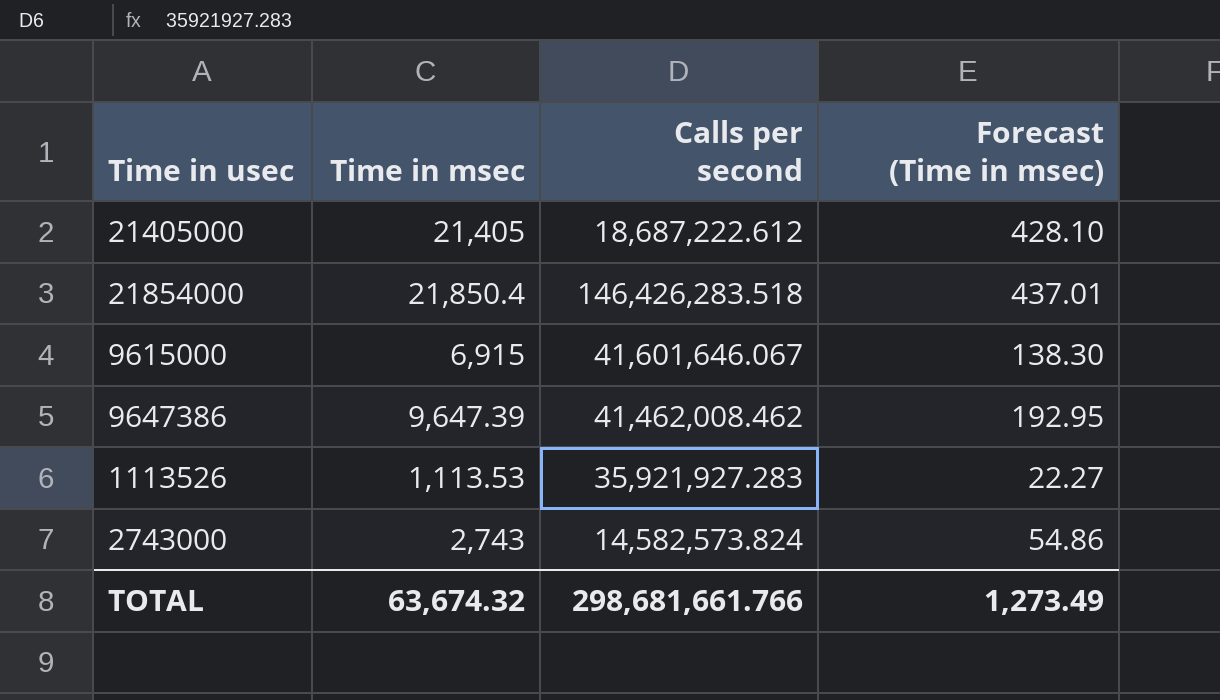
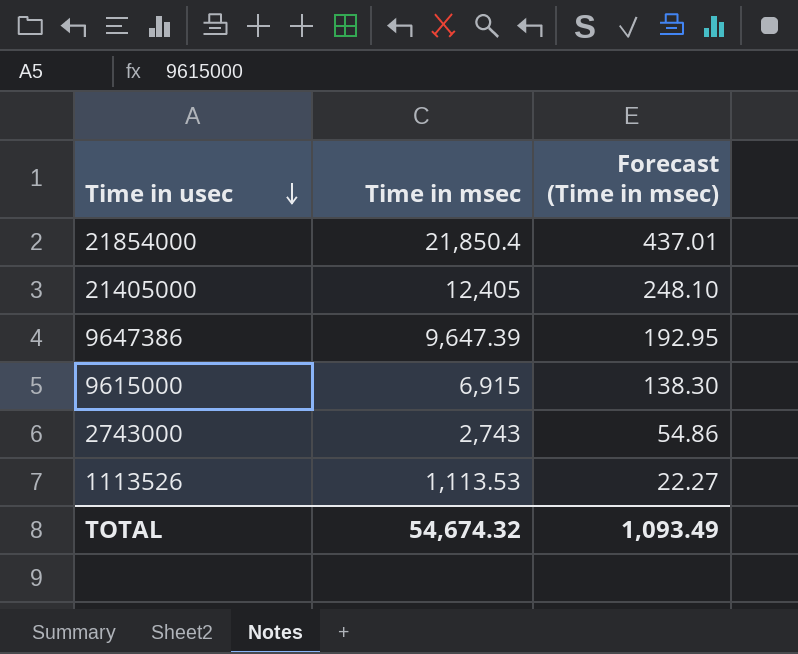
row order: none -> Time in usec descending
column Calls per second | position: 3 -> none
21405000 | Time in msec: 21,405 -> 12,405
21405000 | Forecast (Time in msec): 428.10 -> 248.10
TOTAL | Time in msec: 63,674.32 -> 54,674.32
TOTAL | Forecast (Time in msec): 1,273.49 -> 1,093.49

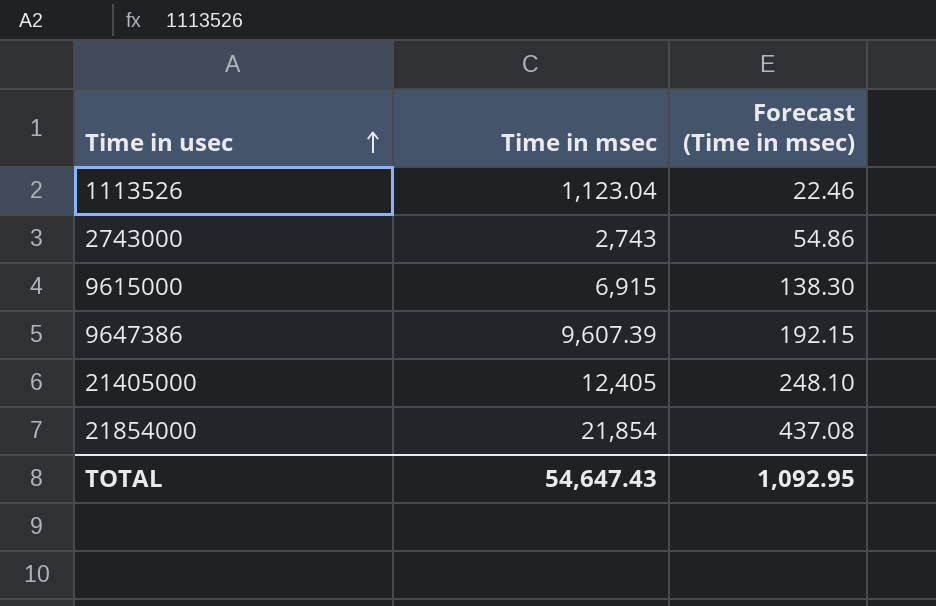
row order: Time in usec descending -> Time in usec ascending
1113526 | Time in msec: 1,113.53 -> 1,123.04
1113526 | Forecast (Time in msec): 22.27 -> 22.46
9647386 | Time in msec: 9,647.39 -> 9,607.39
9647386 | Forecast (Time in msec): 192.95 -> 192.15
21854000 | Time in msec: 21,850.4 -> 21,854
21854000 | Forecast (Time in msec): 437.01 -> 437.08
TOTAL | Time in msec: 54,674.32 -> 54,647.43
TOTAL | Forecast (Time in msec): 1,093.49 -> 1,092.95

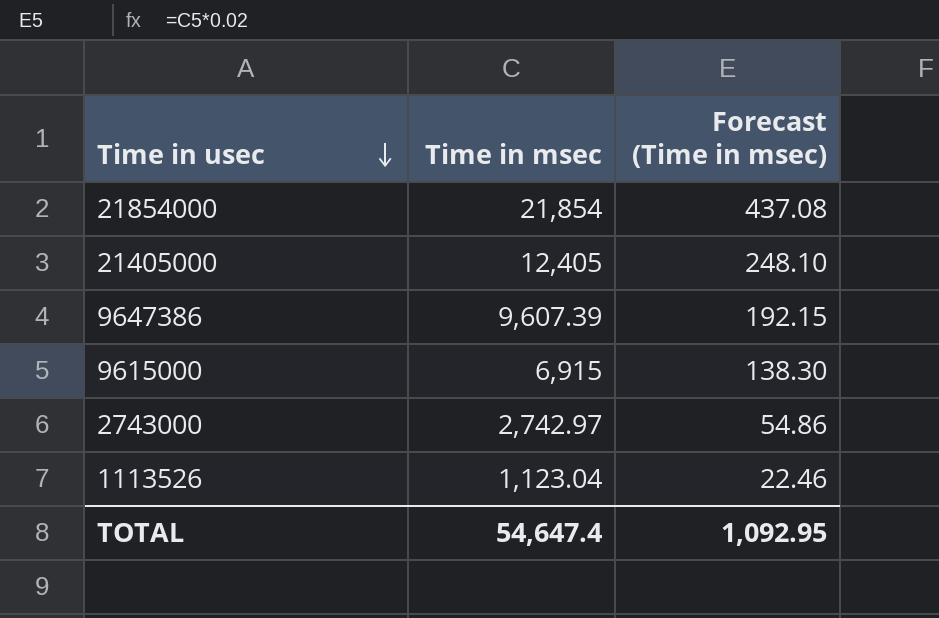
row order: Time in usec ascending -> Time in usec descending
2743000 | Time in msec: 2,743 -> 2,742.97
TOTAL | Time in msec: 54,647.43 -> 54,647.4

